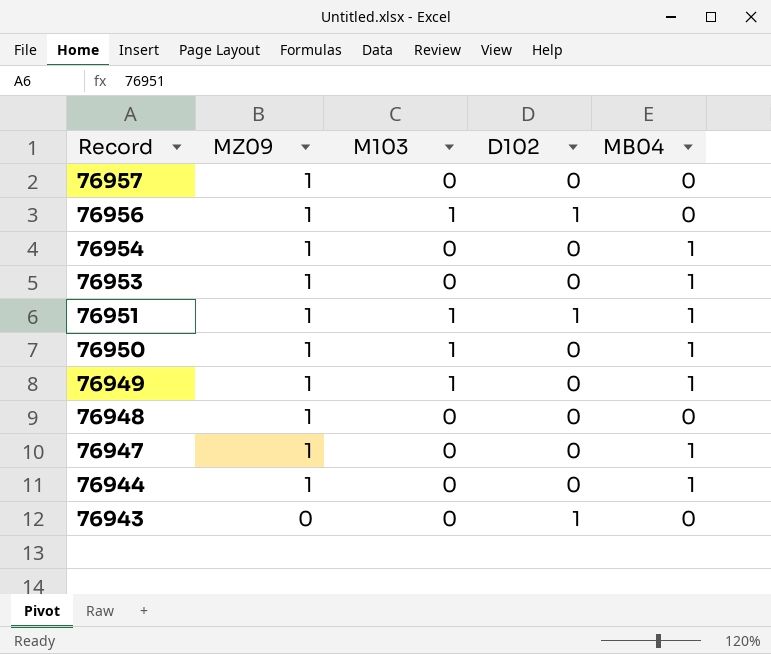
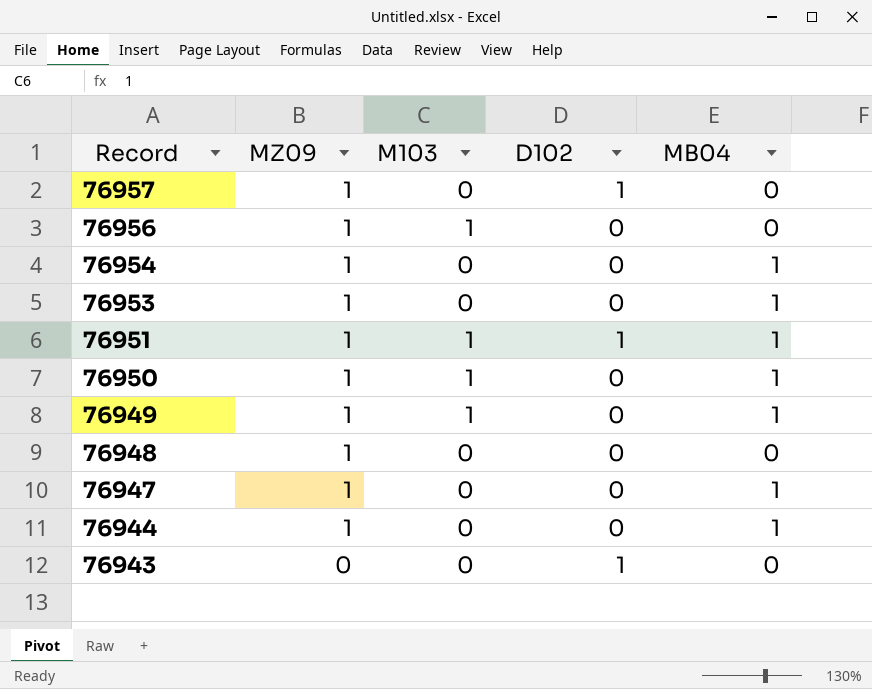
76957 | D102: 0 -> 1
76956 | D102: 1 -> 0

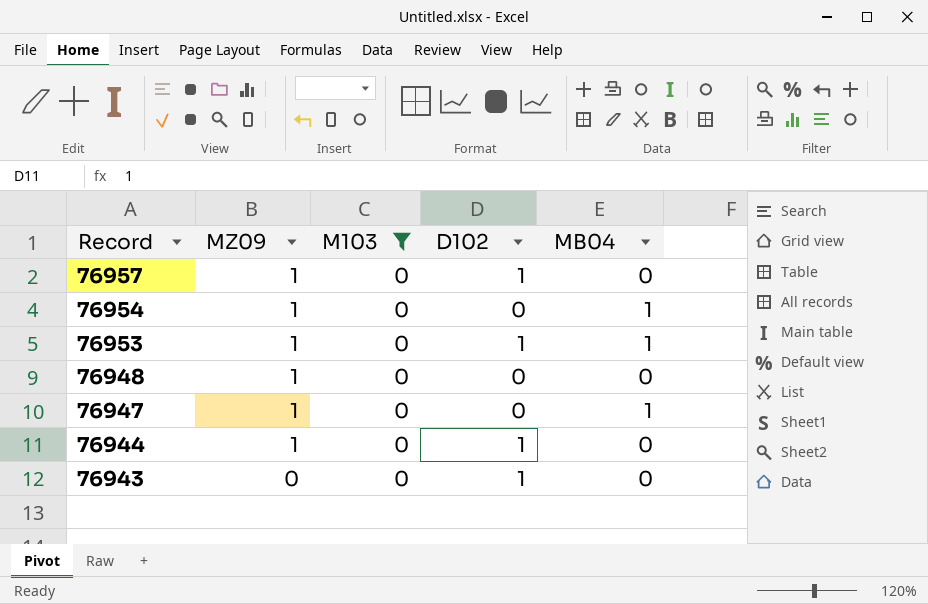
filter: none -> M103 = 0
76953 | D102: 0 -> 1
76944 | D102: 0 -> 1
76944 | MB04: 1 -> 0

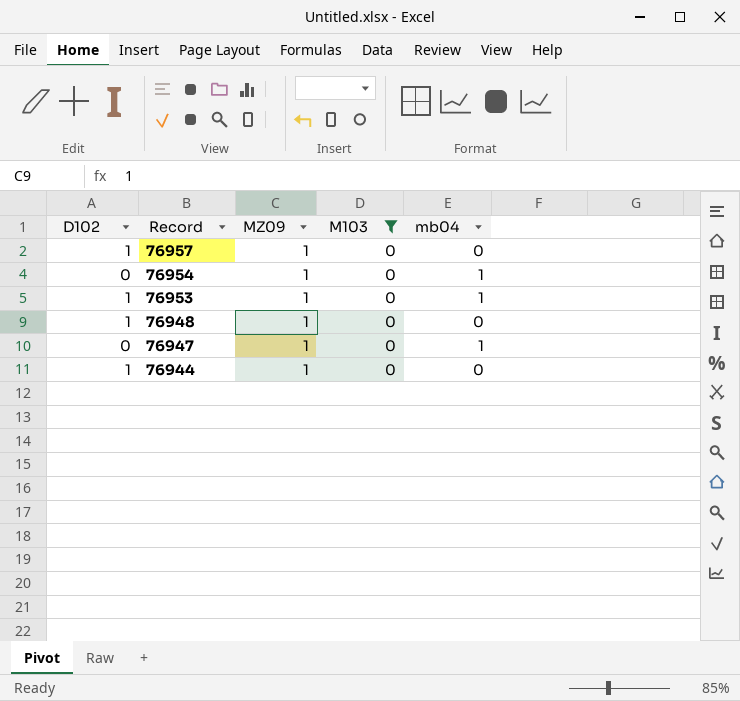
column D102 | position: 4 -> 1
column name: MB04 -> mb04
row 76943: 0 | 0 | 1 | 0 -> none
76948 | D102: 0 -> 1

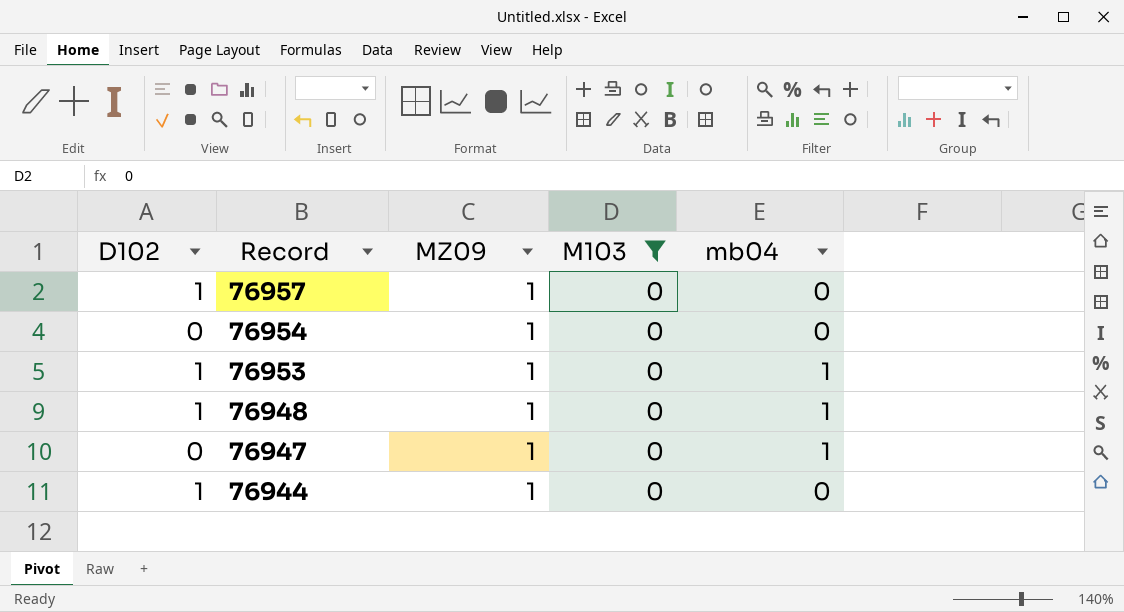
76954 | mb04: 1 -> 0
76948 | mb04: 0 -> 1

